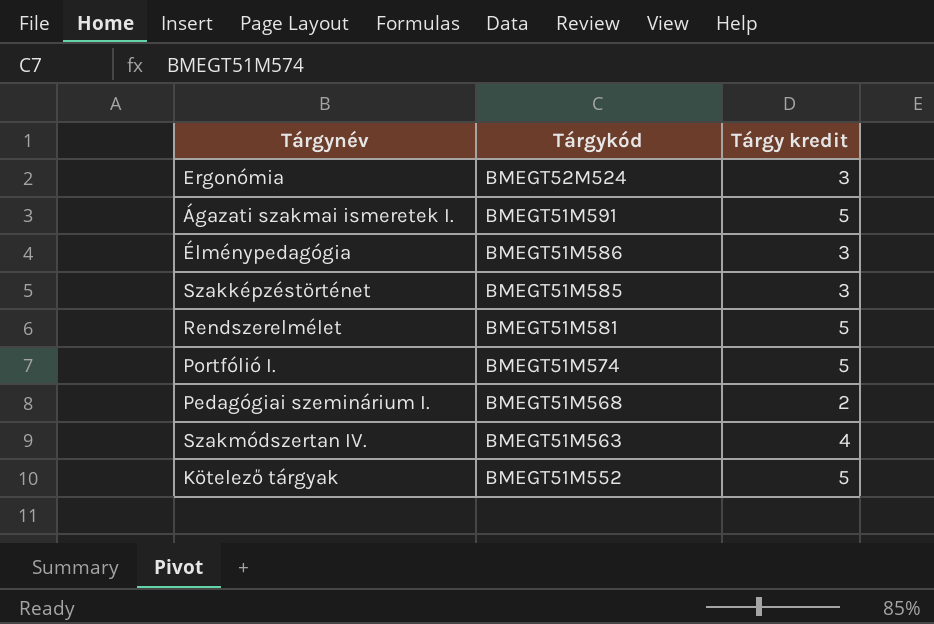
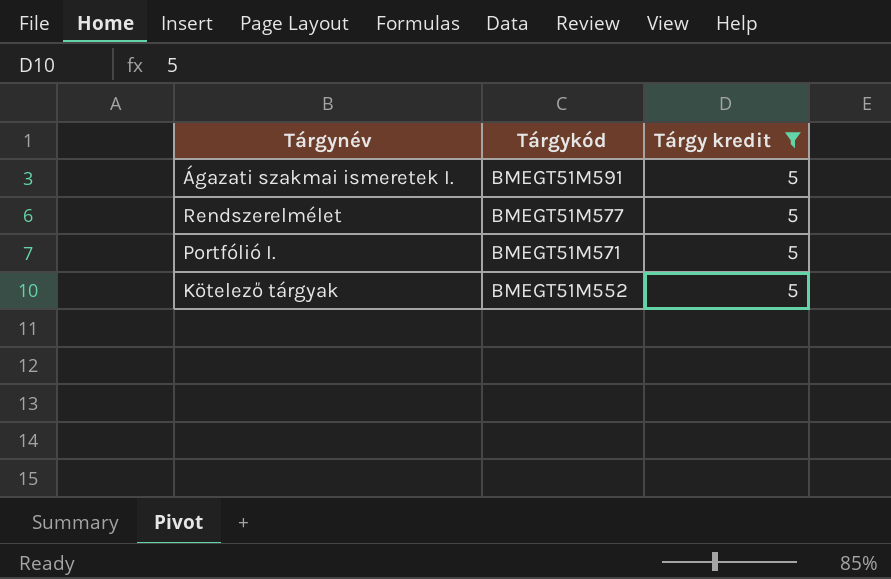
filter: none -> Tárgy kredit = 5
Rendszerelmélet | Tárgykód: BMEGT51M581 -> BMEGT51M577
Portfólió I. | Tárgykód: BMEGT51M574 -> BMEGT51M571

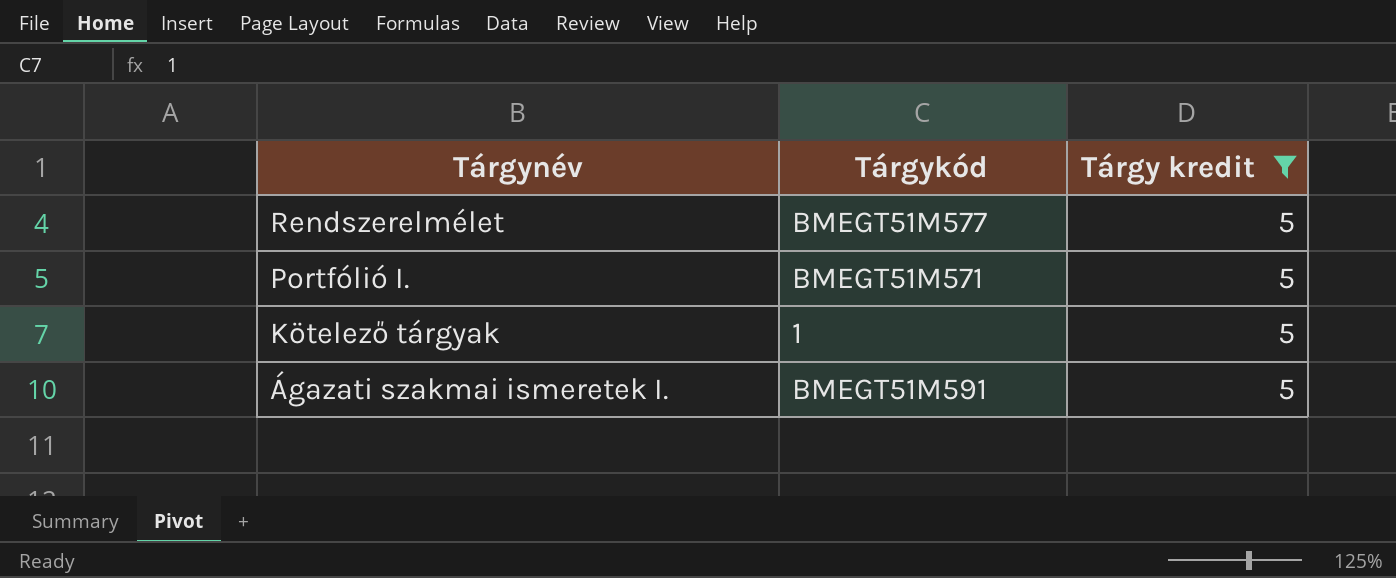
row order: Tárgykód descending -> Tárgynév descending
Kötelező tárgyak | Tárgykód: BMEGT51M552 -> 1

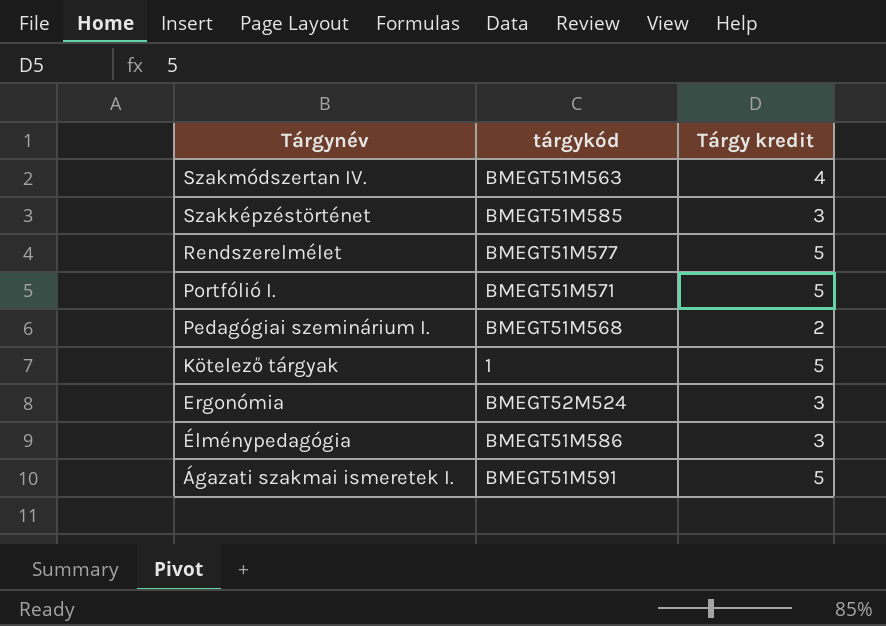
filter: Tárgy kredit = 5 -> none
column name: Tárgykód -> tárgykód

